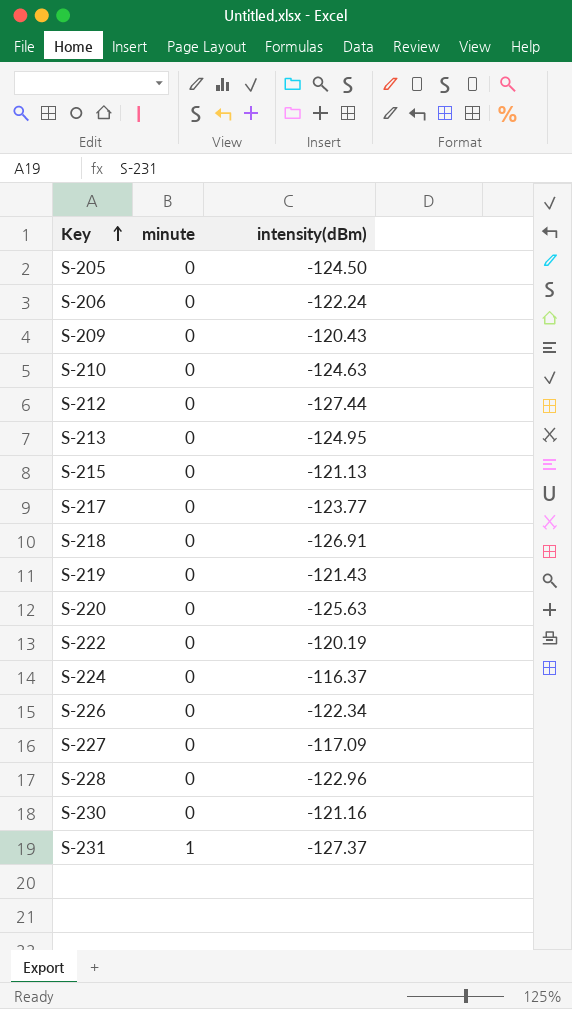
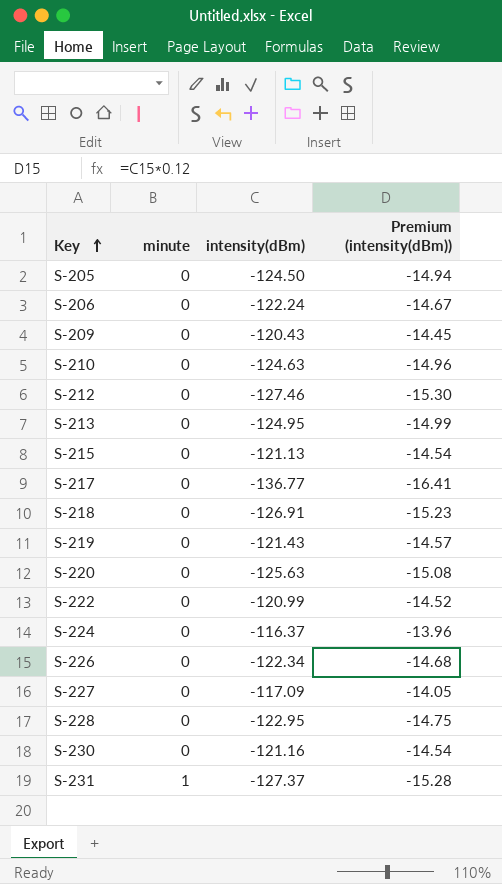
column Premium (intensity(dBm)) | formula: none -> [intensity(dBm)] * 0.12
S-212 | intensity(dBm): -127.44 -> -127.46
S-217 | intensity(dBm): -123.77 -> -136.77
S-222 | intensity(dBm): -120.19 -> -120.99
S-228 | intensity(dBm): -122.96 -> -122.95

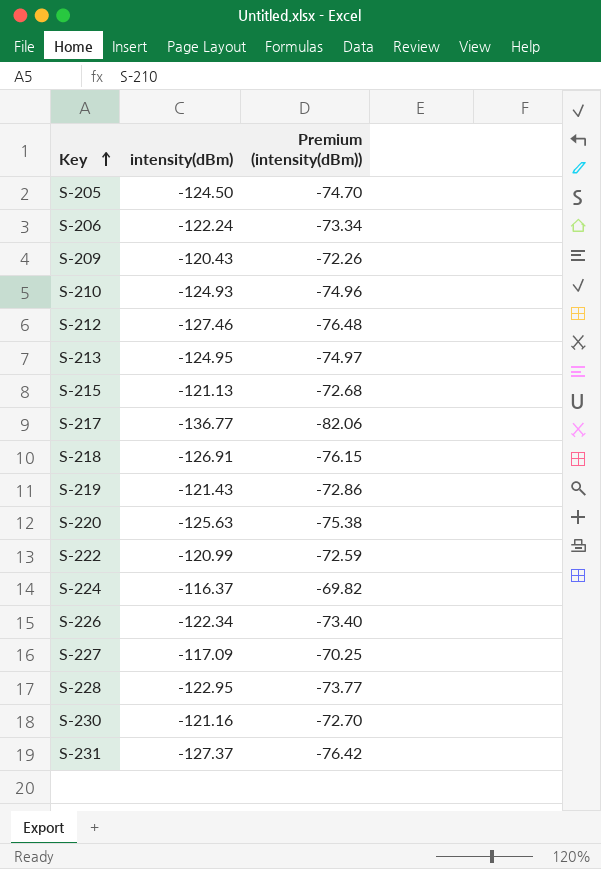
column minute | position: 2 -> none
column Premium (intensity(dBm)) | formula: [intensity(dBm)] * 0.12 -> [intensity(dBm)] * 0.6
S-210 | intensity(dBm): -124.63 -> -124.93

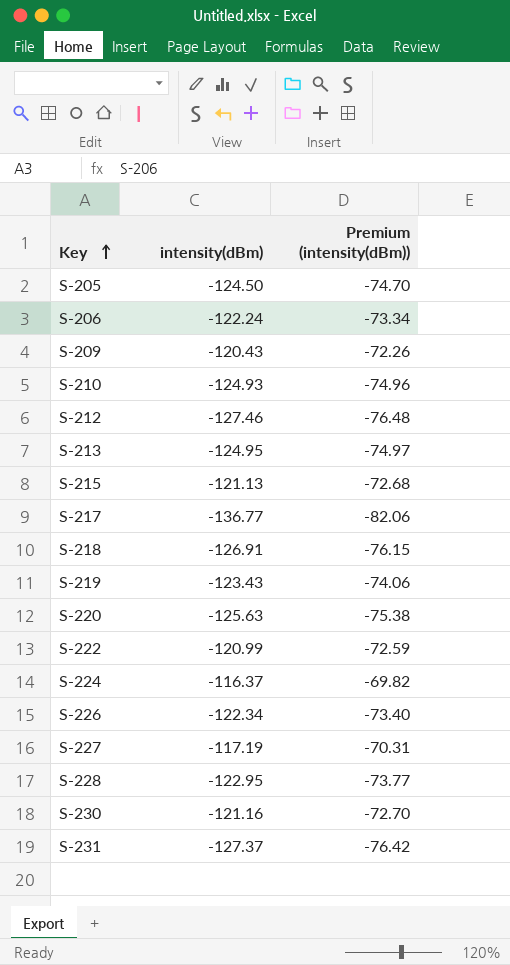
S-219 | intensity(dBm): -121.43 -> -123.43
S-219 | Premium (intensity(dBm)): -72.86 -> -74.06
S-227 | intensity(dBm): -117.09 -> -117.19
S-227 | Premium (intensity(dBm)): -70.25 -> -70.31

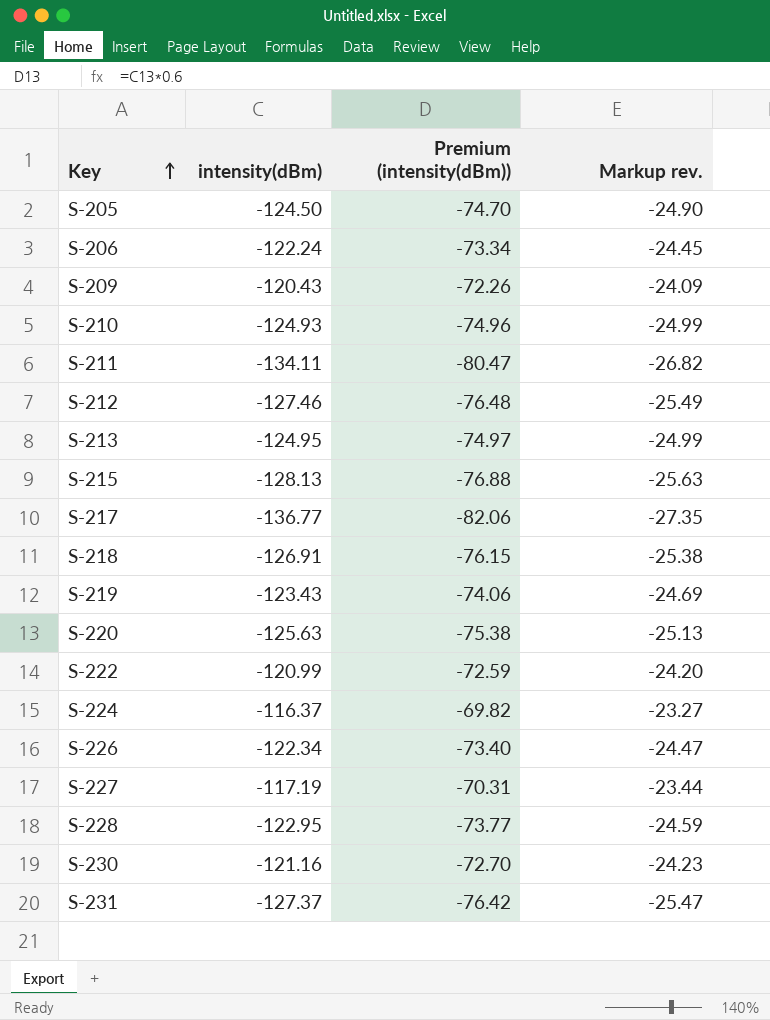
column Markup rev. | formula: none -> [intensity(dBm)] * 0.2
row S-211: none -> -134.11 | -80.47 | -26.82
S-215 | intensity(dBm): -121.13 -> -128.13
S-215 | Premium (intensity(dBm)): -72.68 -> -76.88

